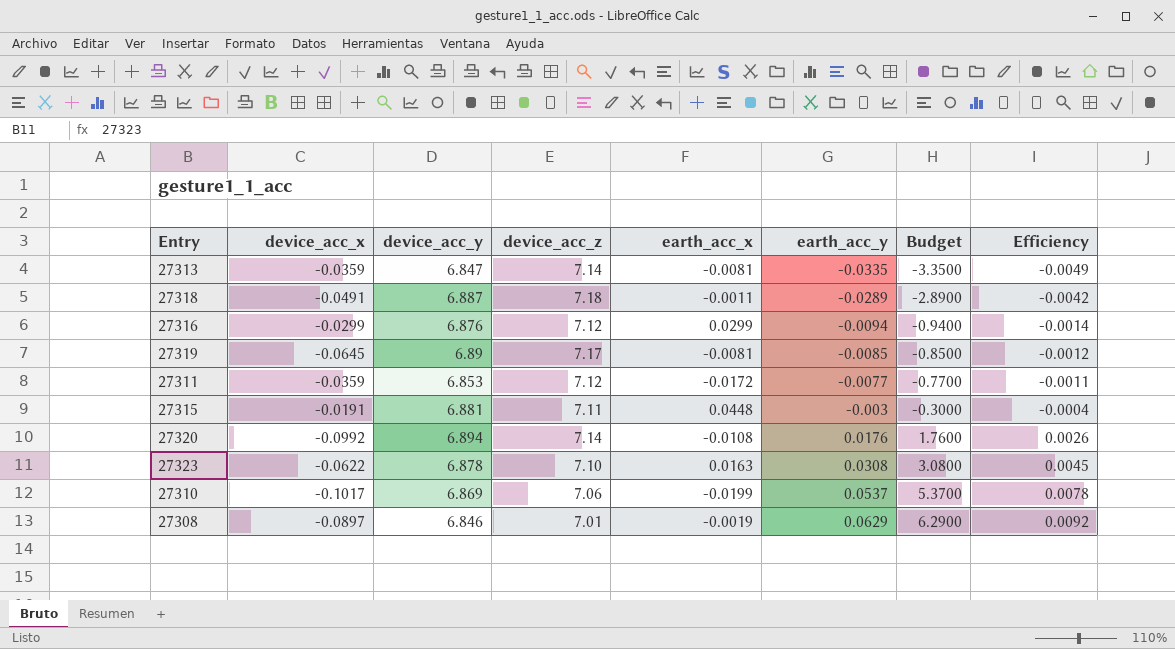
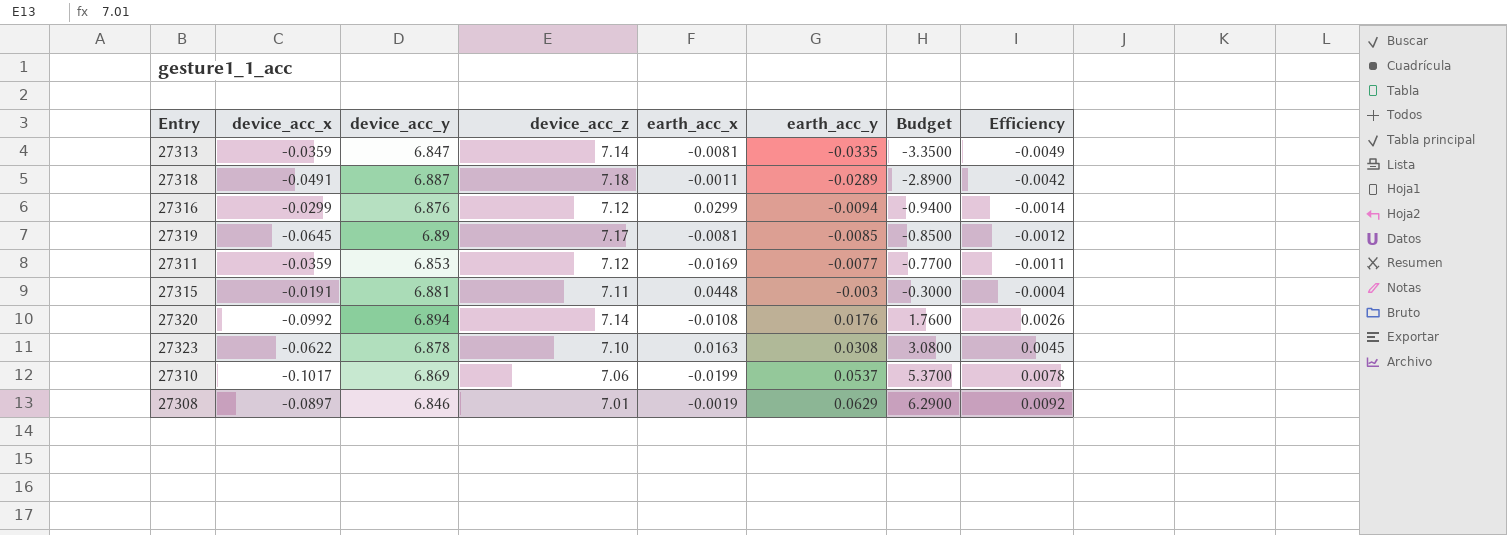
27311 | earth_acc_x: -0.0172 -> -0.0169

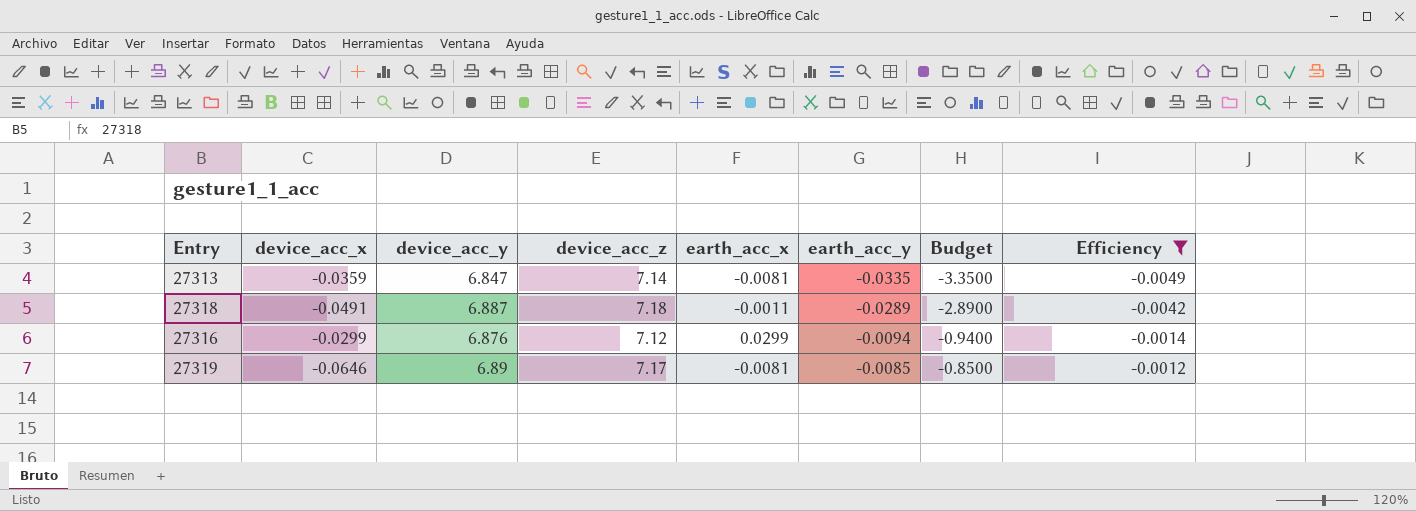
filter: none -> Efficiency <= -0.0012
27319 | device_acc_x: -0.0645 -> -0.0646

